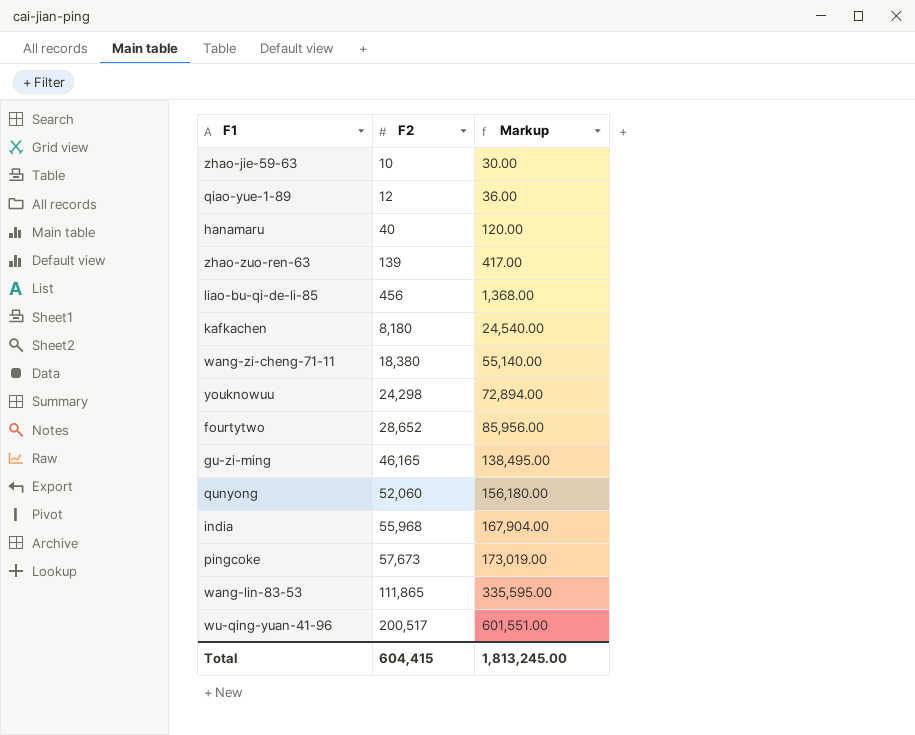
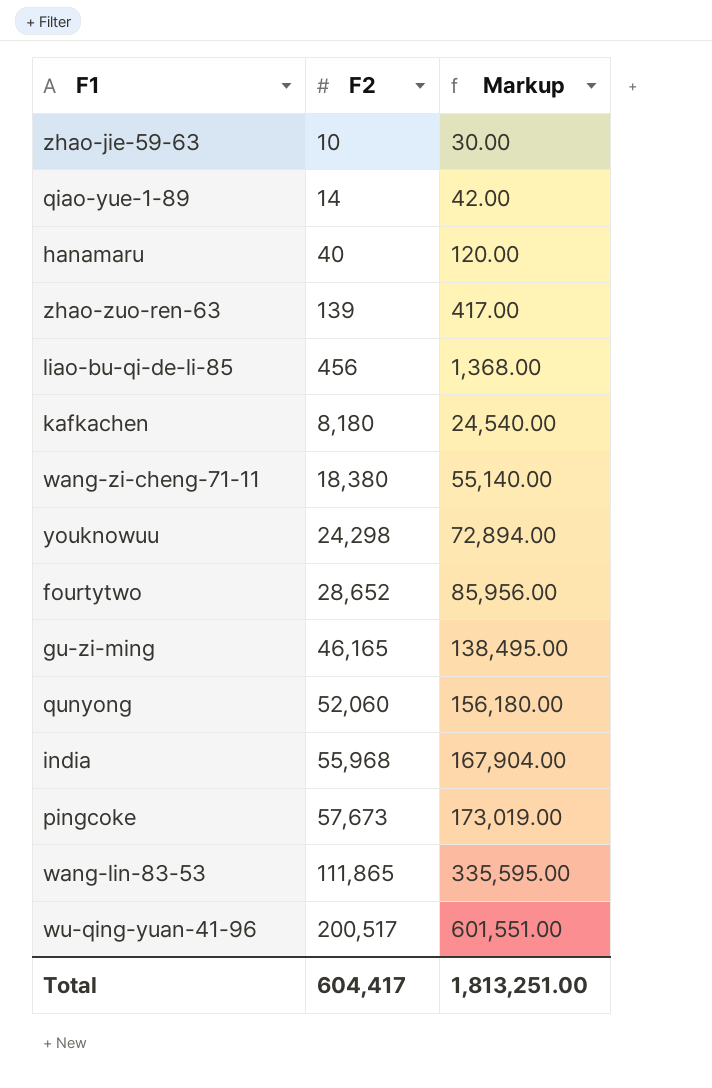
qiao-yue-1-89 | F2: 12 -> 14
qiao-yue-1-89 | Markup: 36.00 -> 42.00
Total | F2: 604,415 -> 604,417
Total | Markup: 1,813,245.00 -> 1,813,251.00

